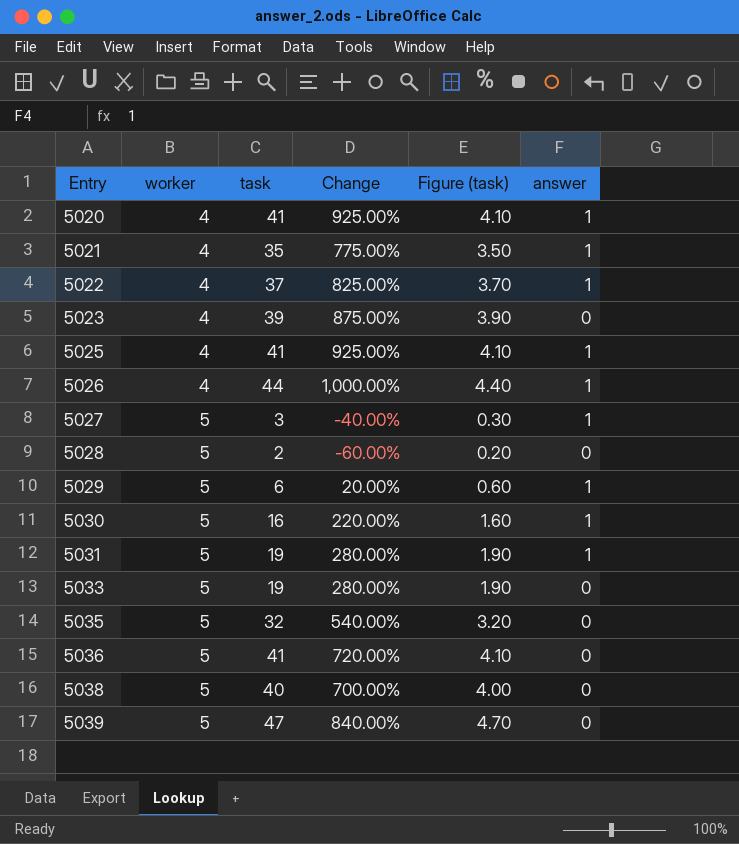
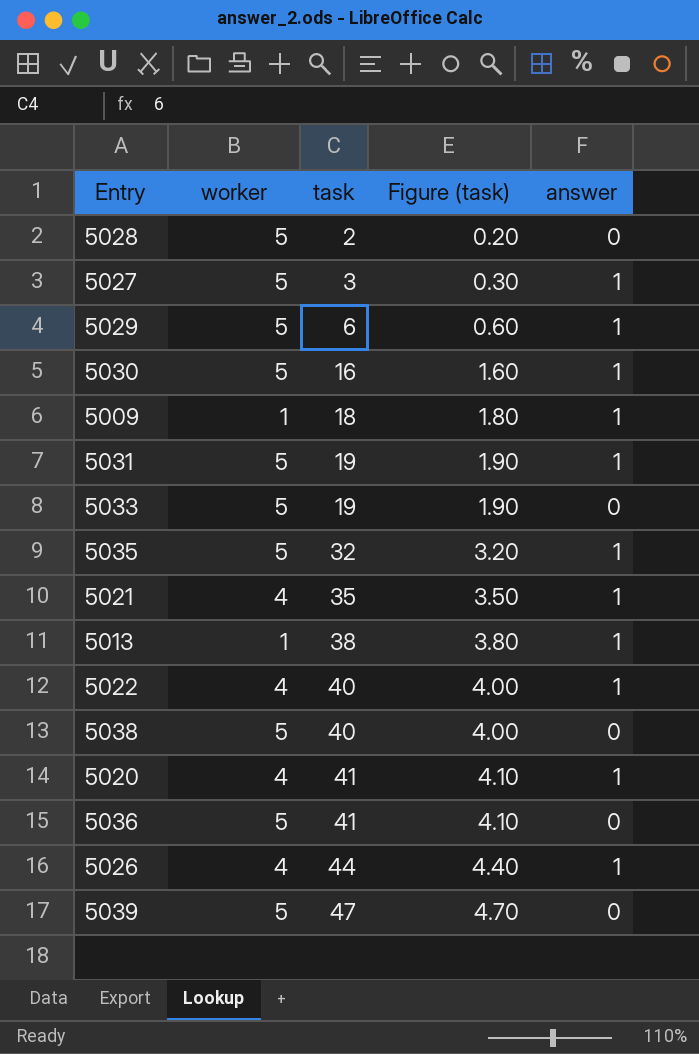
row order: Entry ascending -> task ascending
column Change | formula: ([task] - [worker]) / [worker] -> none
row 5023: 4 | 39 | 875.00% | 3.90 | 0 -> none
row 5025: 4 | 41 | 925.00% | 4.10 | 1 -> none
row 5009: none -> 1 | 18 | 1.80 | 1
5035 | answer: 0 -> 1
row 5013: none -> 1 | 38 | 3.80 | 1
5022 | task: 37 -> 40
5022 | Figure (task): 3.70 -> 4.00

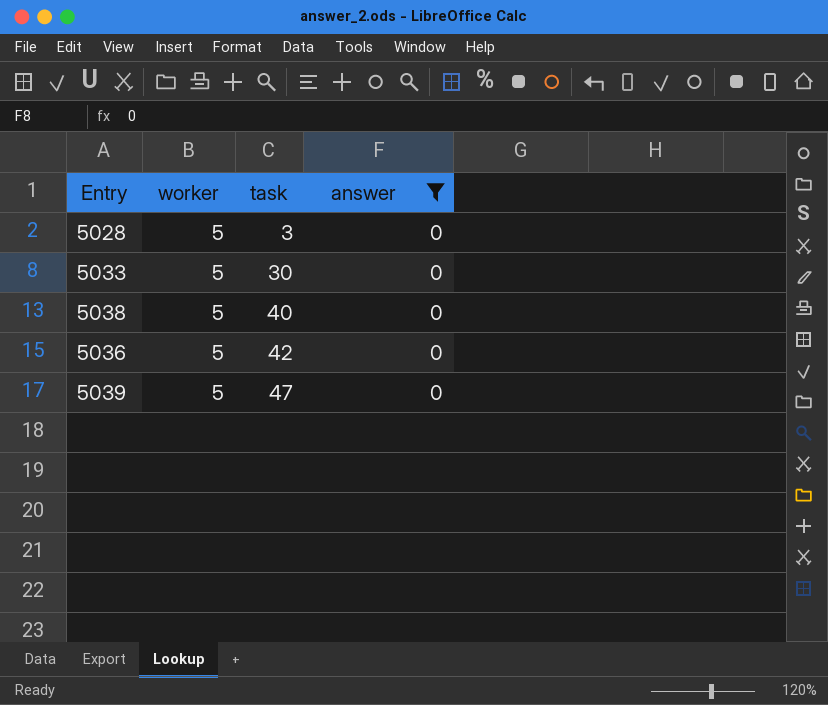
filter: none -> answer = 0
column Figure (task) | formula: [task] * 0.1 -> none
5028 | task: 2 -> 3
5033 | task: 19 -> 30
5036 | task: 41 -> 42

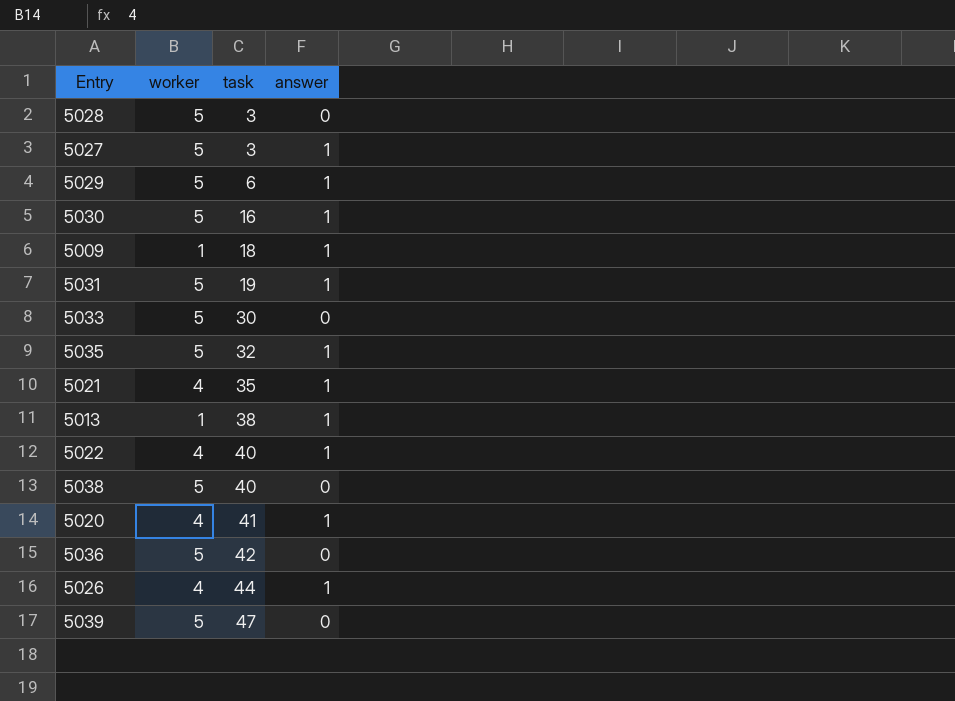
filter: answer = 0 -> none

